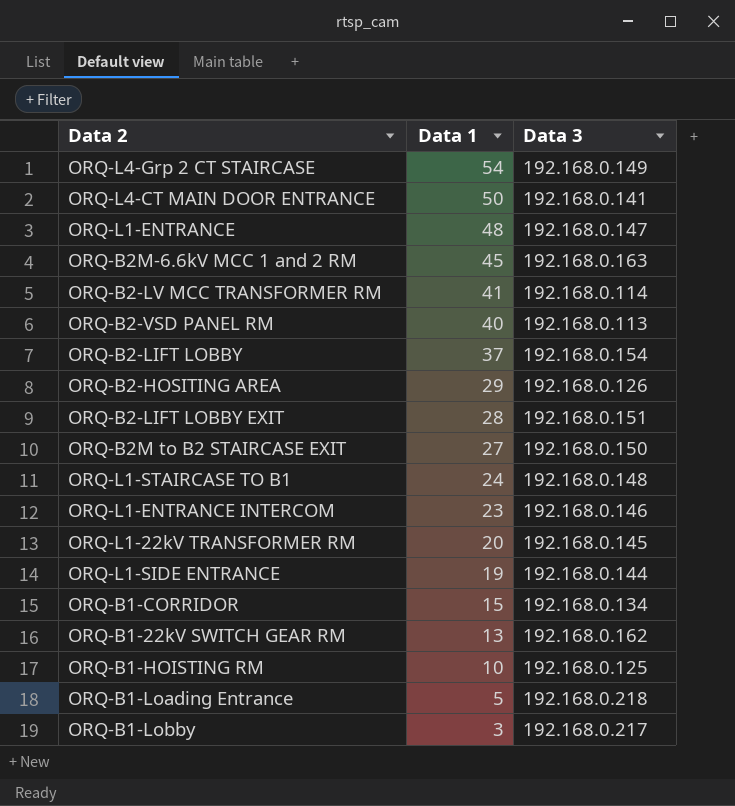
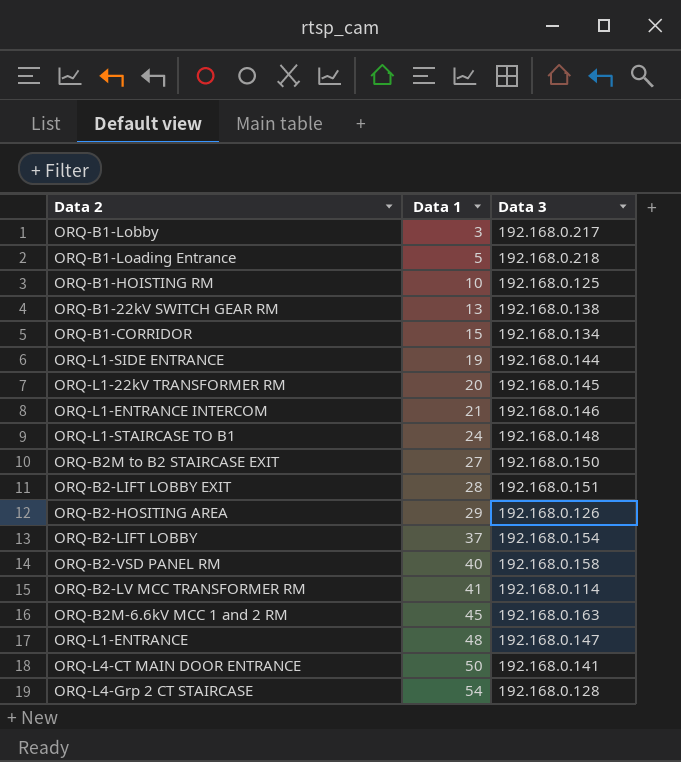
row order: Data 1 descending -> Data 1 ascending
ORQ-B1-22kV SWITCH GEAR RM | Data 3: 192.168.0.162 -> 192.168.0.138
ORQ-L1-ENTRANCE INTERCOM | Data 1: 23 -> 21
ORQ-B2-VSD PANEL RM | Data 3: 192.168.0.113 -> 192.168.0.158
ORQ-L4-Grp 2 CT STAIRCASE | Data 3: 192.168.0.149 -> 192.168.0.128

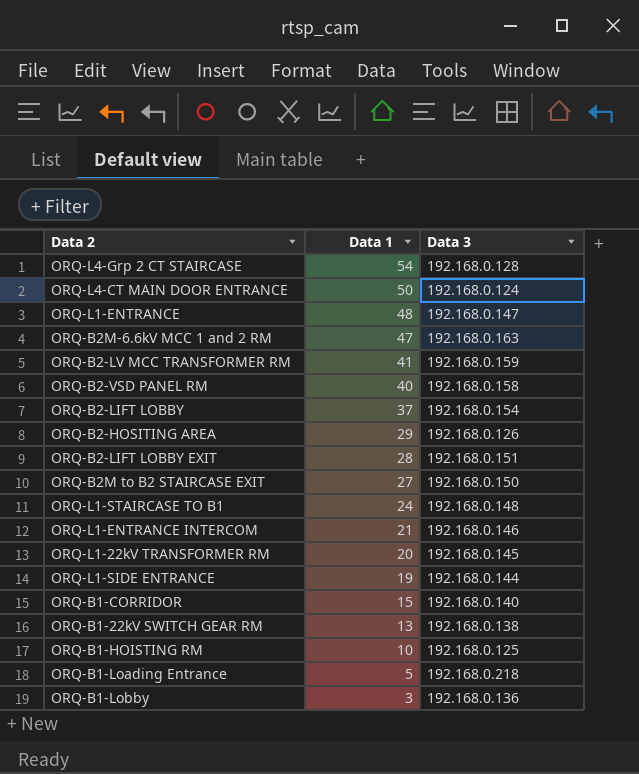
row order: Data 1 ascending -> Data 1 descending
ORQ-L4-CT MAIN DOOR ENTRANCE | Data 3: 192.168.0.141 -> 192.168.0.124
ORQ-B2M-6.6kV MCC 1 and 2 RM | Data 1: 45 -> 47
ORQ-B2-LV MCC TRANSFORMER RM | Data 3: 192.168.0.114 -> 192.168.0.159
ORQ-B1-CORRIDOR | Data 3: 192.168.0.134 -> 192.168.0.140
ORQ-B1-Lobby | Data 3: 192.168.0.217 -> 192.168.0.136

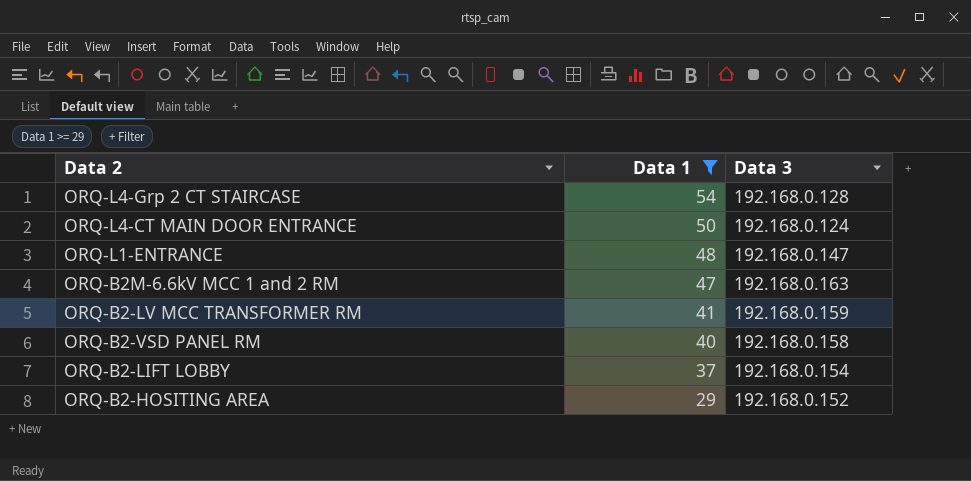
filter: none -> Data 1 >= 29
ORQ-B2-HOSITING AREA | Data 3: 192.168.0.126 -> 192.168.0.152

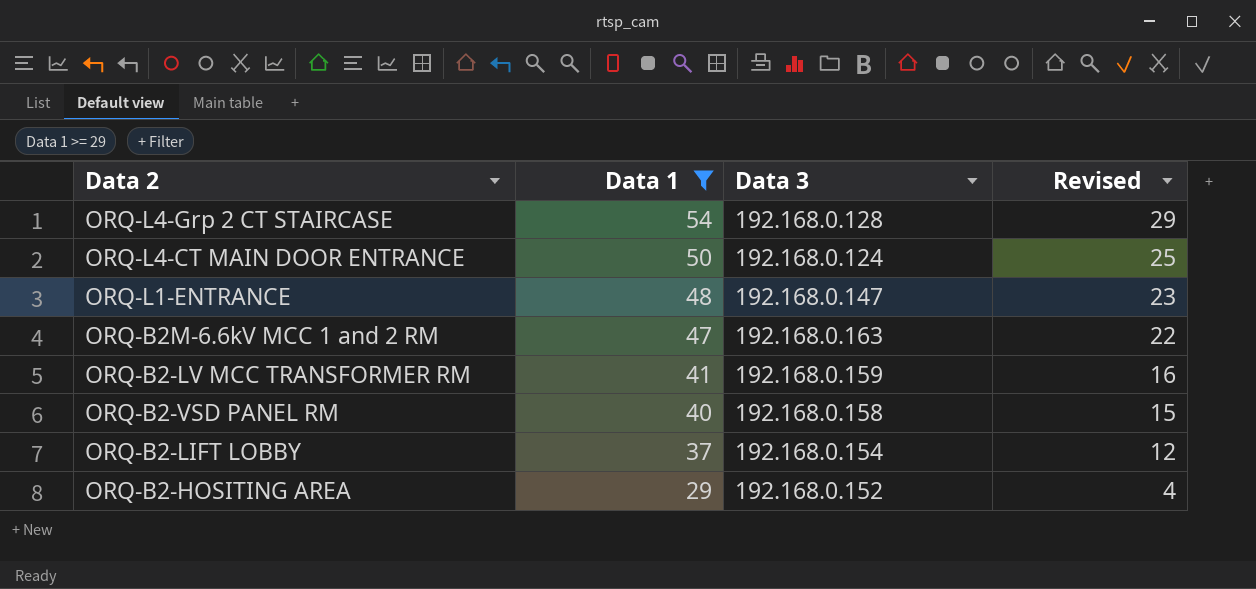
column Revised | formula: none -> [Data 1] - 25

